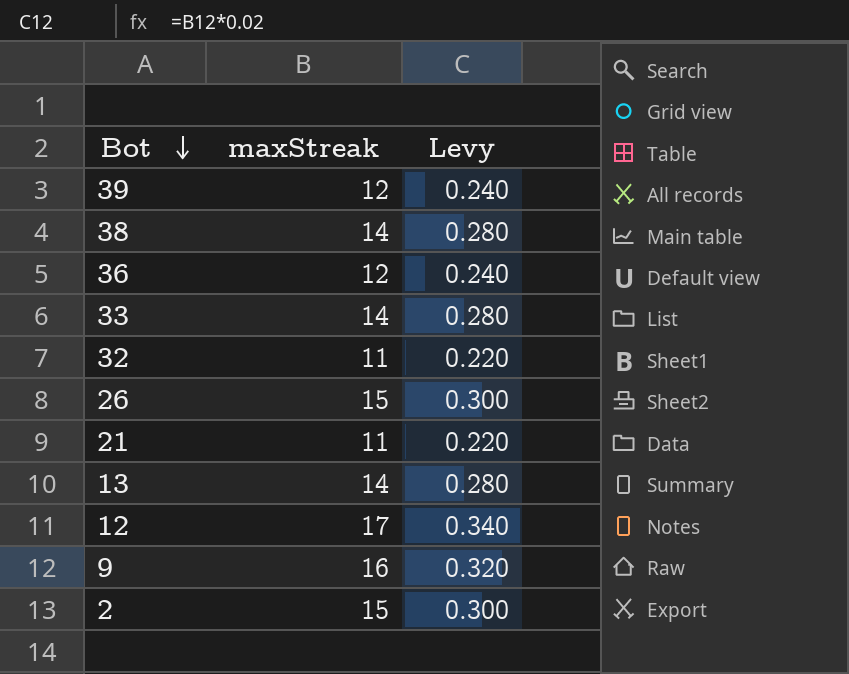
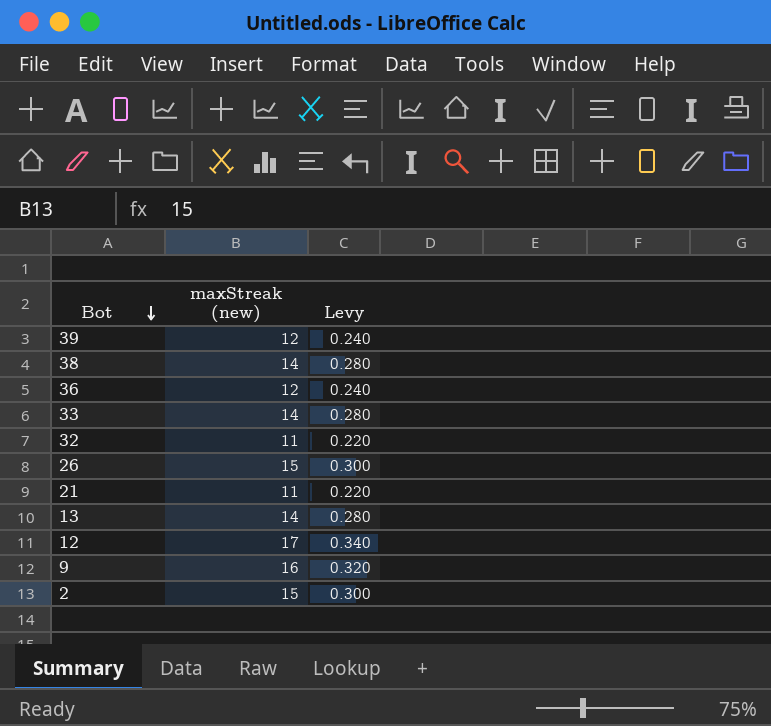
column name: maxStreak -> maxStreak (new)

